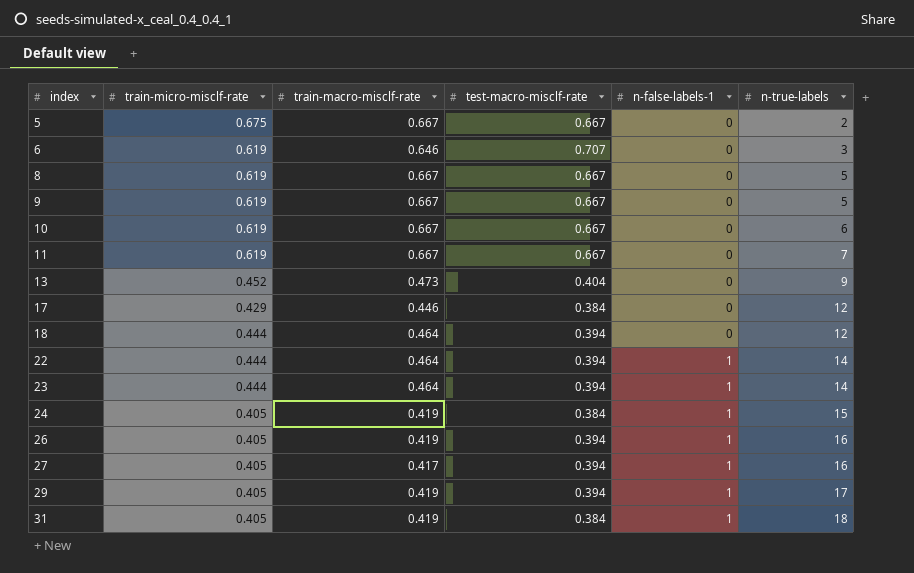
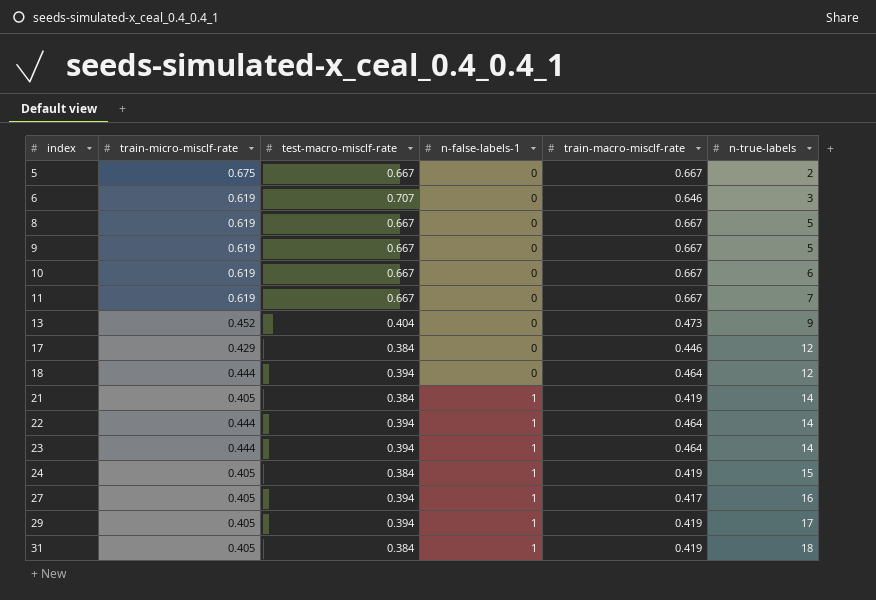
column train-macro-misclf-rate | position: 3 -> 5
row 26: 0.405 | 0.419 | 0.394 | 1 | 16 -> none
row 21: none -> 0.405 | 0.384 | 1 | 0.419 | 14

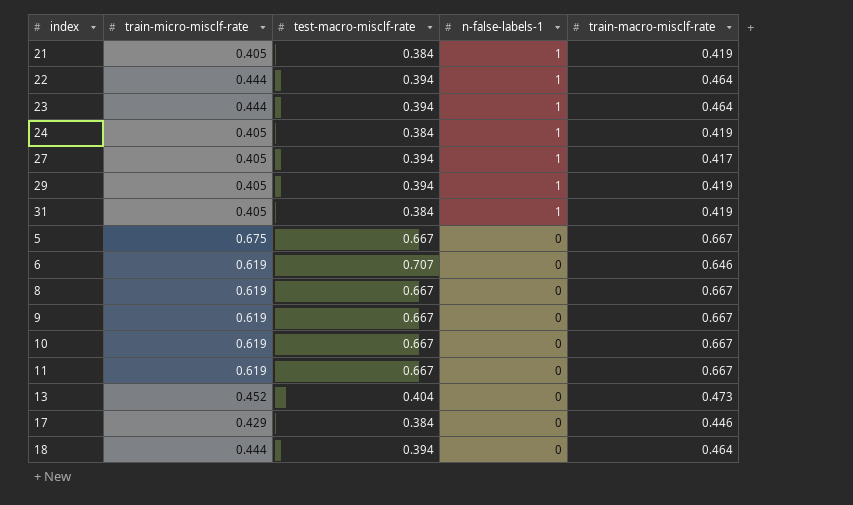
row order: index ascending -> n-false-labels-1 descending
column n-true-labels | position: 6 -> none

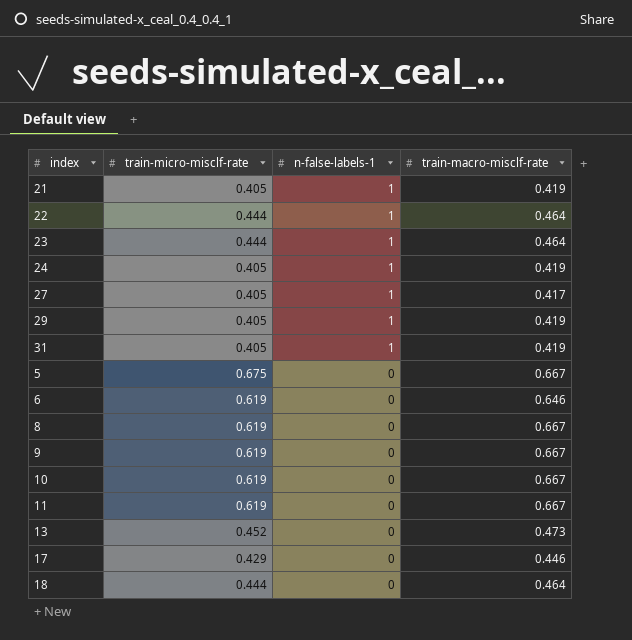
column test-macro-misclf-rate | position: 3 -> none

